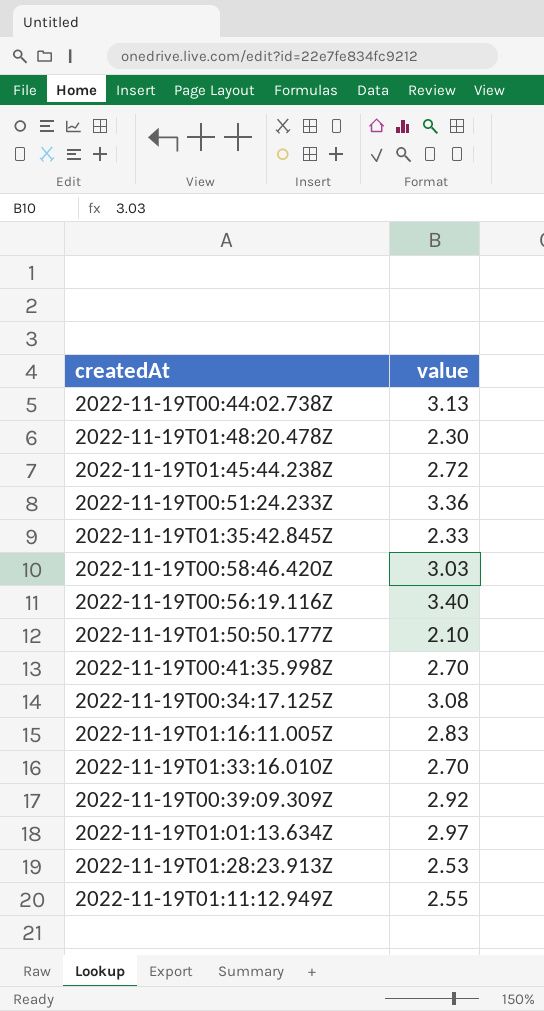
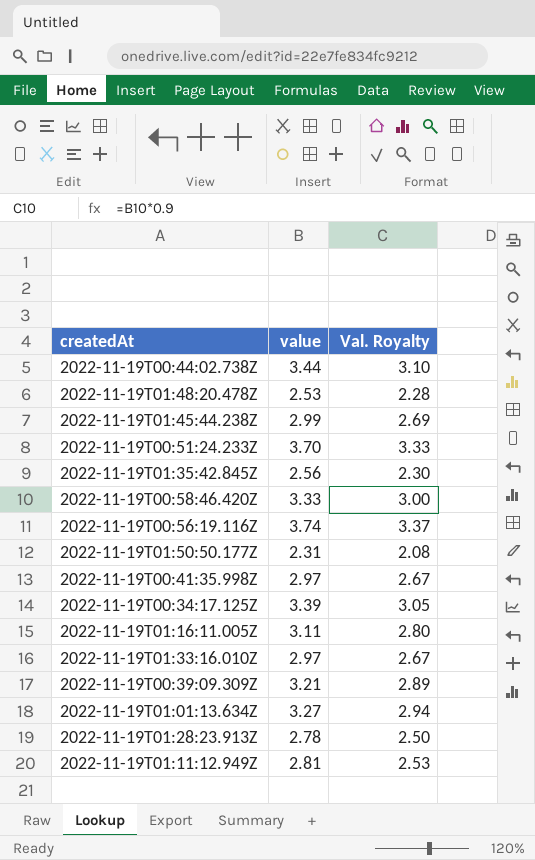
column Val. Royalty | formula: none -> [value] * 0.9
2022-11-19T00:44:02.738Z | value: 3.13 -> 3.44
2022-11-19T01:48:20.478Z | value: 2.30 -> 2.53
2022-11-19T01:45:44.238Z | value: 2.72 -> 2.99
2022-11-19T00:51:24.233Z | value: 3.36 -> 3.70
2022-11-19T01:35:42.845Z | value: 2.33 -> 2.56
2022-11-19T00:58:46.420Z | value: 3.03 -> 3.33
2022-11-19T00:56:19.116Z | value: 3.40 -> 3.74
2022-11-19T01:50:50.177Z | value: 2.10 -> 2.31
2022-11-19T00:41:35.998Z | value: 2.70 -> 2.97
2022-11-19T00:34:17.125Z | value: 3.08 -> 3.39
2022-11-19T01:16:11.005Z | value: 2.83 -> 3.11
2022-11-19T01:33:16.010Z | value: 2.70 -> 2.97
2022-11-19T00:39:09.309Z | value: 2.92 -> 3.21
2022-11-19T01:01:13.634Z | value: 2.97 -> 3.27
2022-11-19T01:28:23.913Z | value: 2.53 -> 2.78
2022-11-19T01:11:12.949Z | value: 2.55 -> 2.81

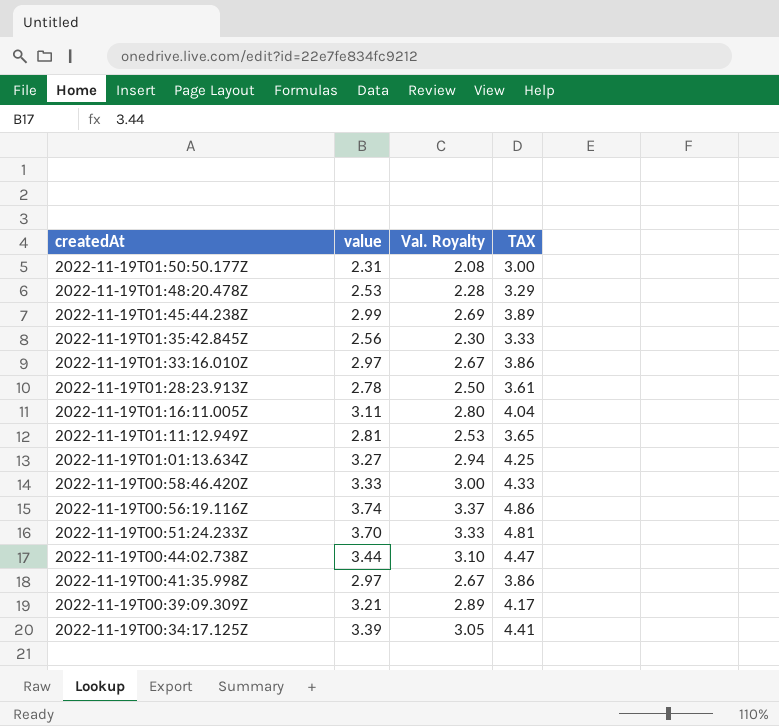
row order: none -> createdAt descending
column TAX | formula: none -> [value] * 1.3

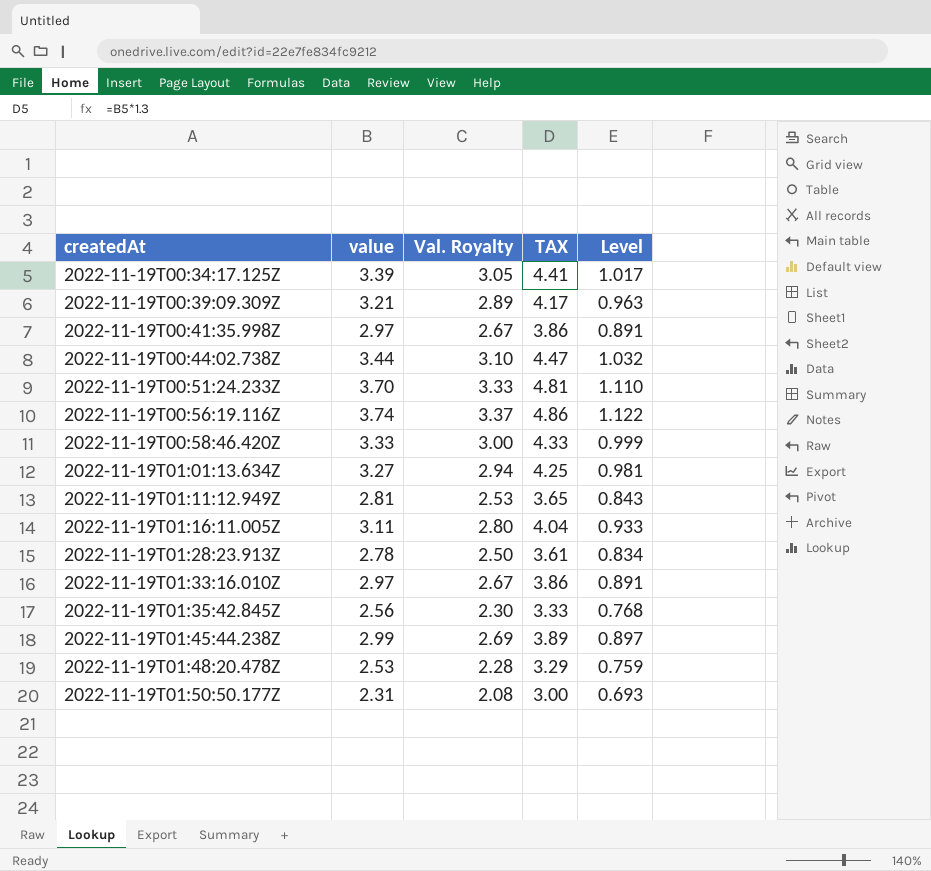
row order: createdAt descending -> createdAt ascending
column Level | formula: none -> [value] * 0.3

